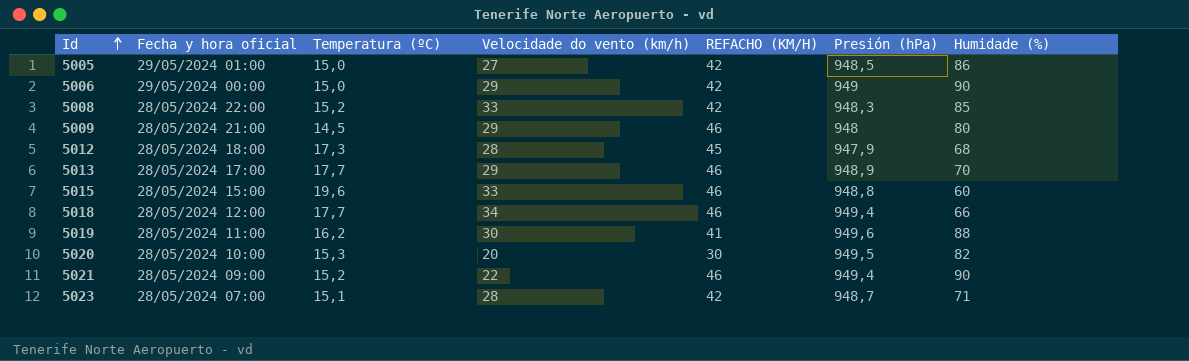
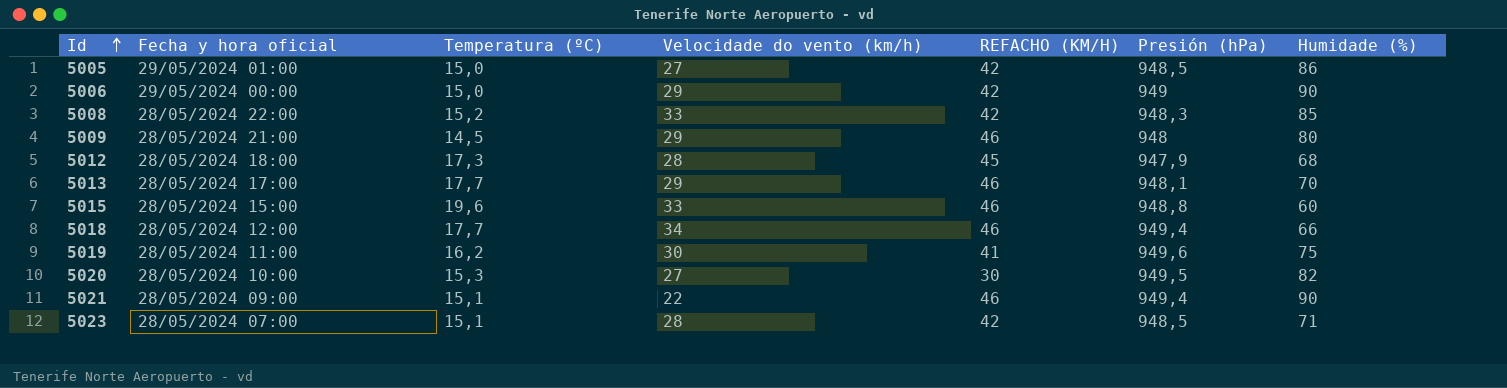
5013 | Presión (hPa): 948,9 -> 948,1
5019 | Humidade (%): 88 -> 75
5020 | Velocidade do vento (km/h): 20 -> 27
5021 | Temperatura (ºC): 15,2 -> 15,1
5023 | Presión (hPa): 948,7 -> 948,5

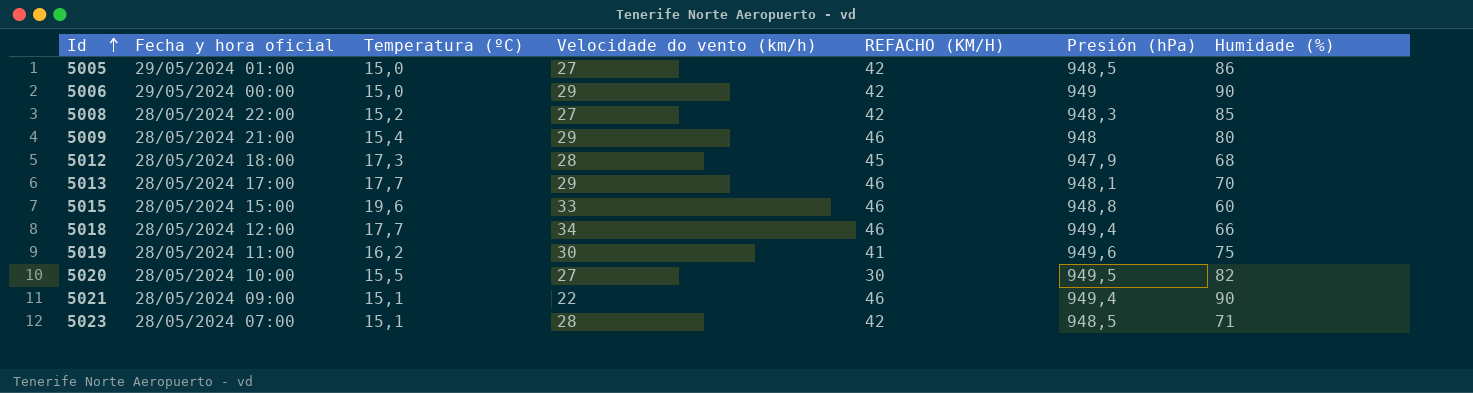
5008 | Velocidade do vento (km/h): 33 -> 27
5009 | Temperatura (ºC): 14,5 -> 15,4
5020 | Temperatura (ºC): 15,3 -> 15,5

